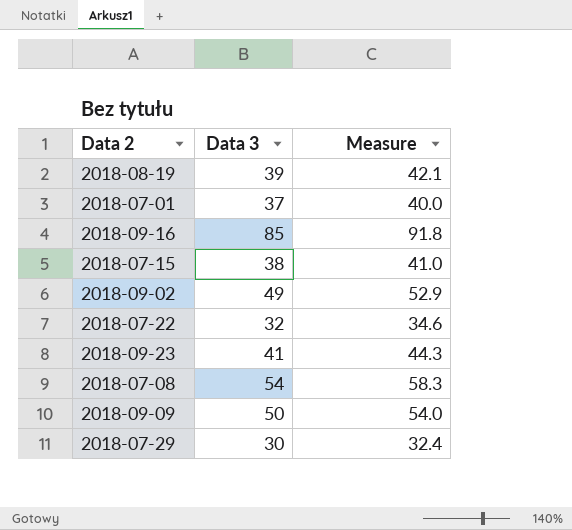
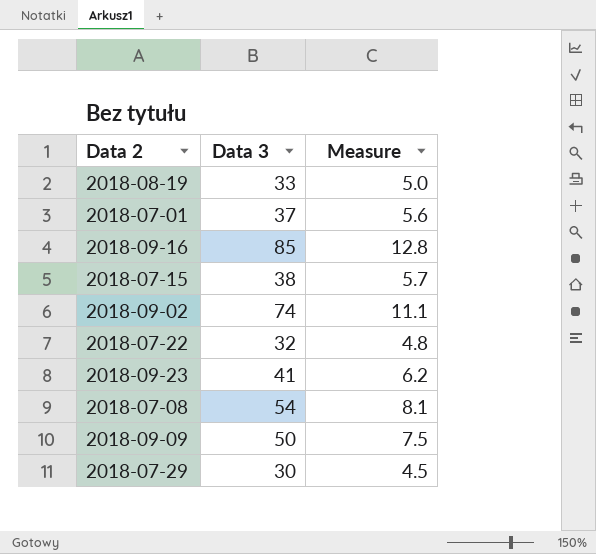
column Measure | formula: [Data 3] * 1.08 -> [Data 3] * 0.15
2018-08-19 | Data 3: 39 -> 33
2018-09-02 | Data 3: 49 -> 74

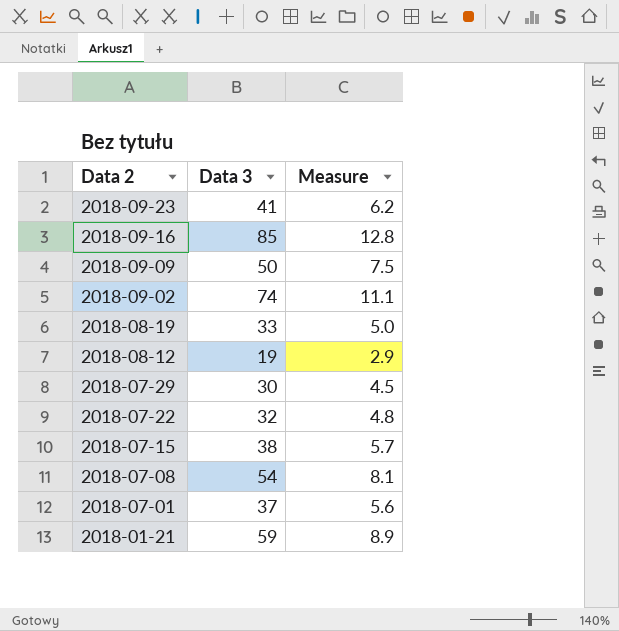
row order: none -> Data 2 descending
row 2018-08-12: none -> 19 | 2.9
row 2018-01-21: none -> 59 | 8.9

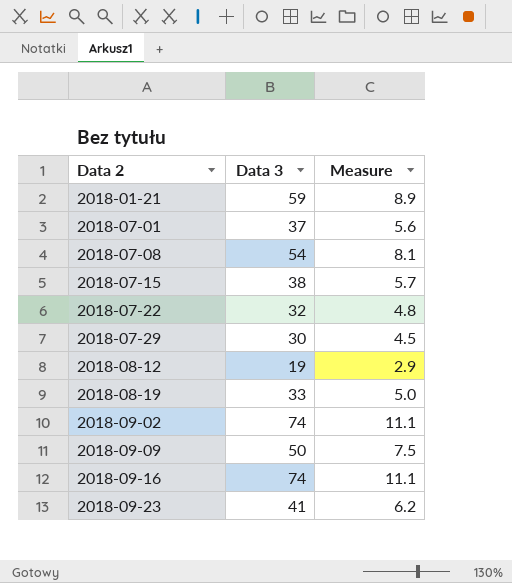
row order: Data 2 descending -> Data 2 ascending
2018-09-16 | Data 3: 85 -> 74
2018-09-16 | Measure: 12.8 -> 11.1

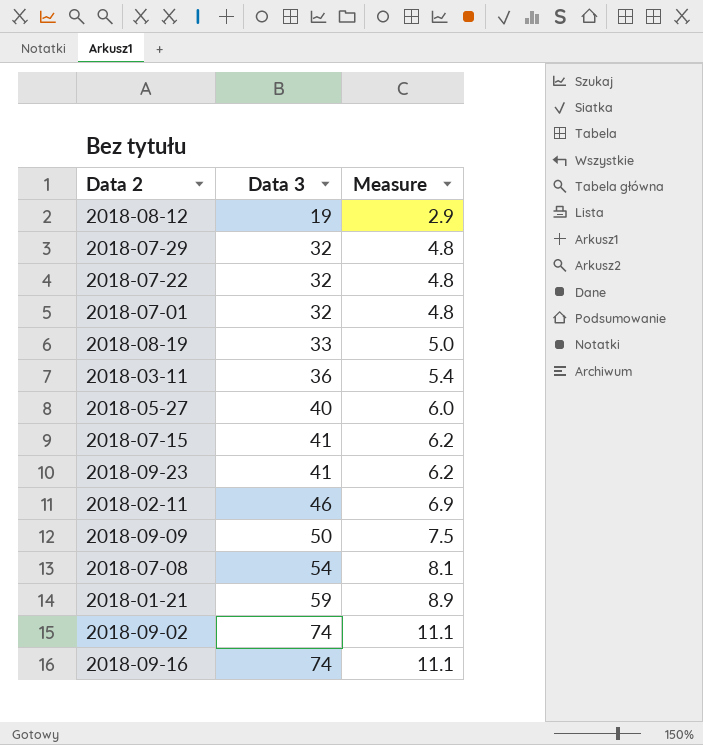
row order: Data 2 ascending -> Data 3 ascending
2018-07-29 | Data 3: 30 -> 32
2018-07-29 | Measure: 4.5 -> 4.8
2018-07-01 | Data 3: 37 -> 32
2018-07-01 | Measure: 5.6 -> 4.8
row 2018-03-11: none -> 36 | 5.4
row 2018-05-27: none -> 40 | 6.0
2018-07-15 | Data 3: 38 -> 41
2018-07-15 | Measure: 5.7 -> 6.2
row 2018-02-11: none -> 46 | 6.9

